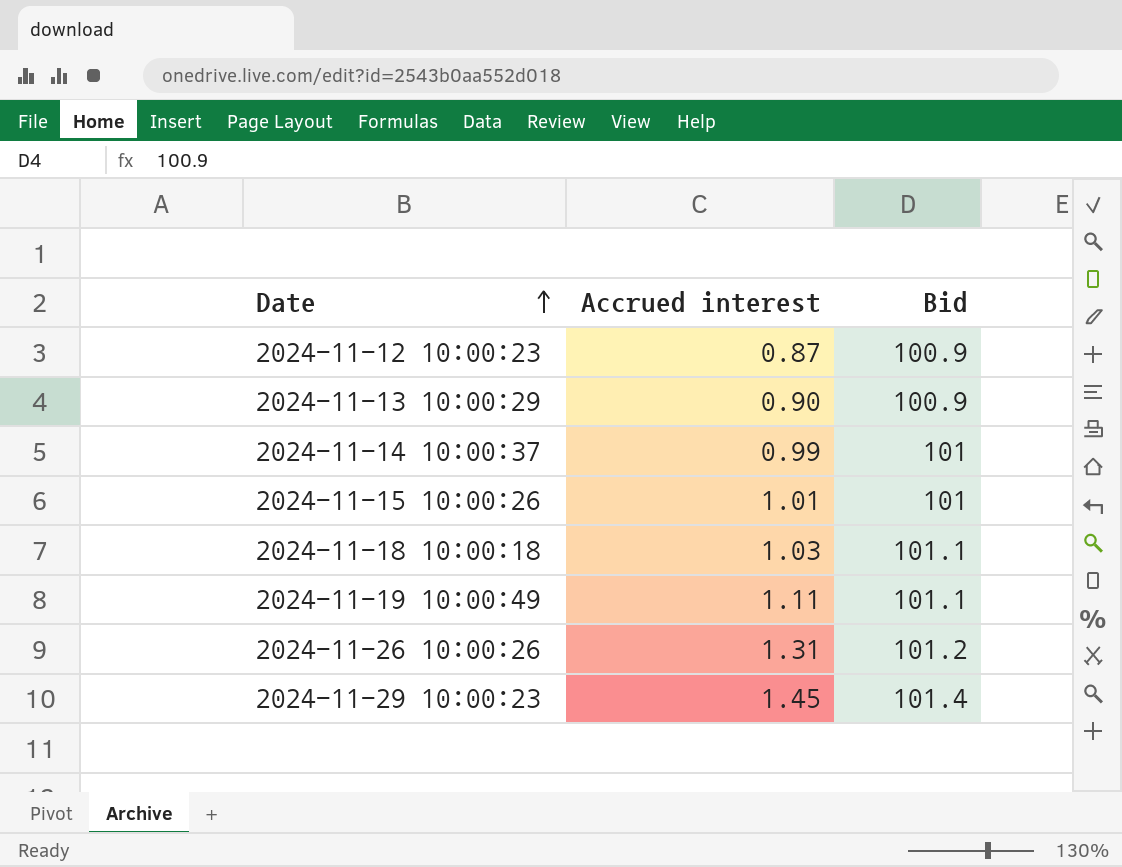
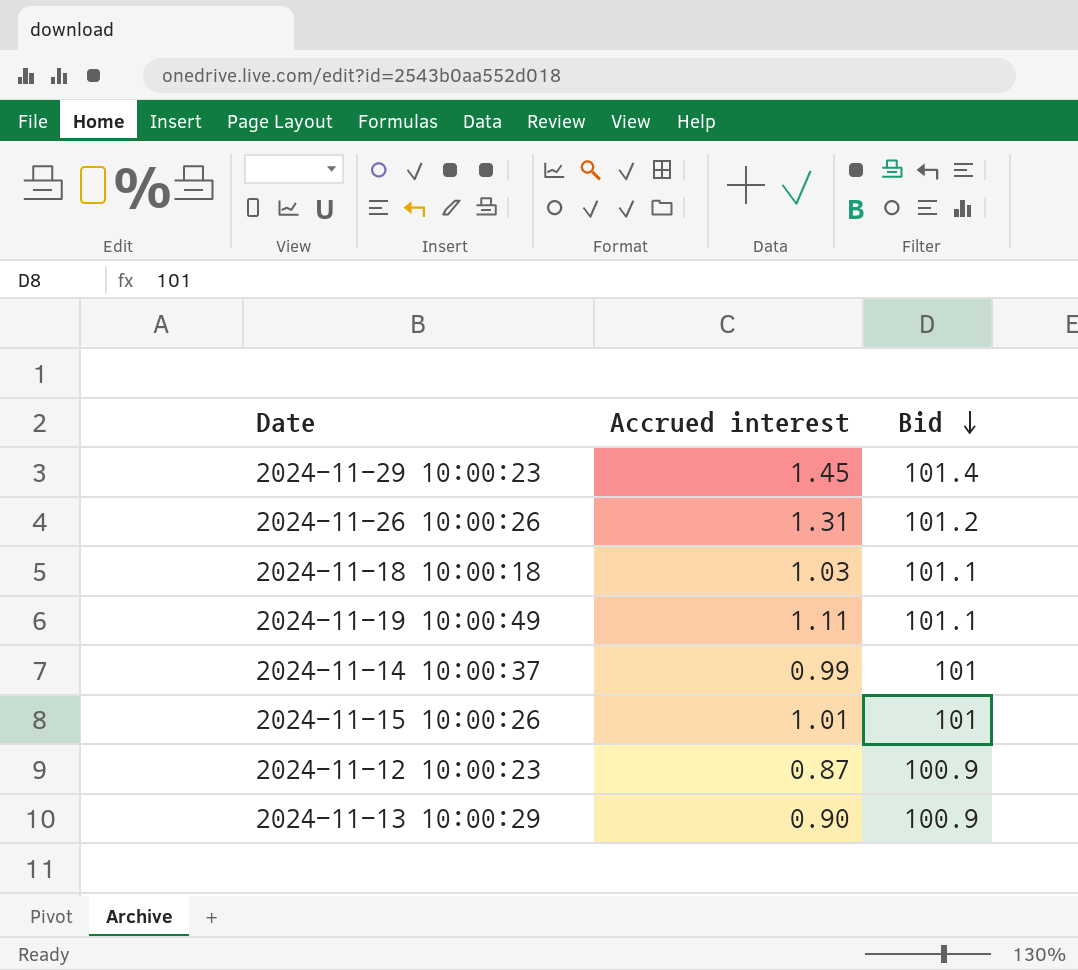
row order: Date ascending -> Bid descending

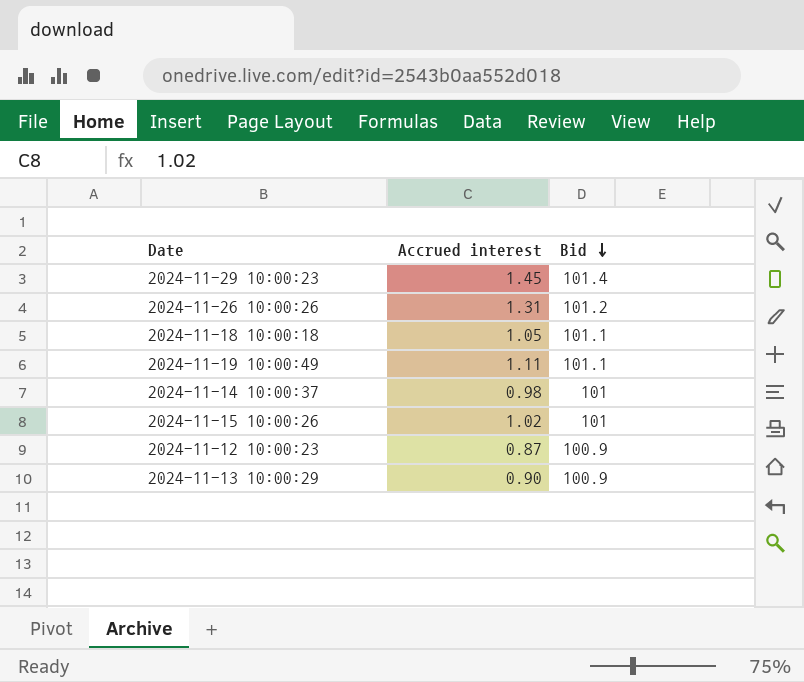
2024-11-18 10:00:18 | Accrued interest: 1.03 -> 1.05
2024-11-14 10:00:37 | Accrued interest: 0.99 -> 0.98
2024-11-15 10:00:26 | Accrued interest: 1.01 -> 1.02

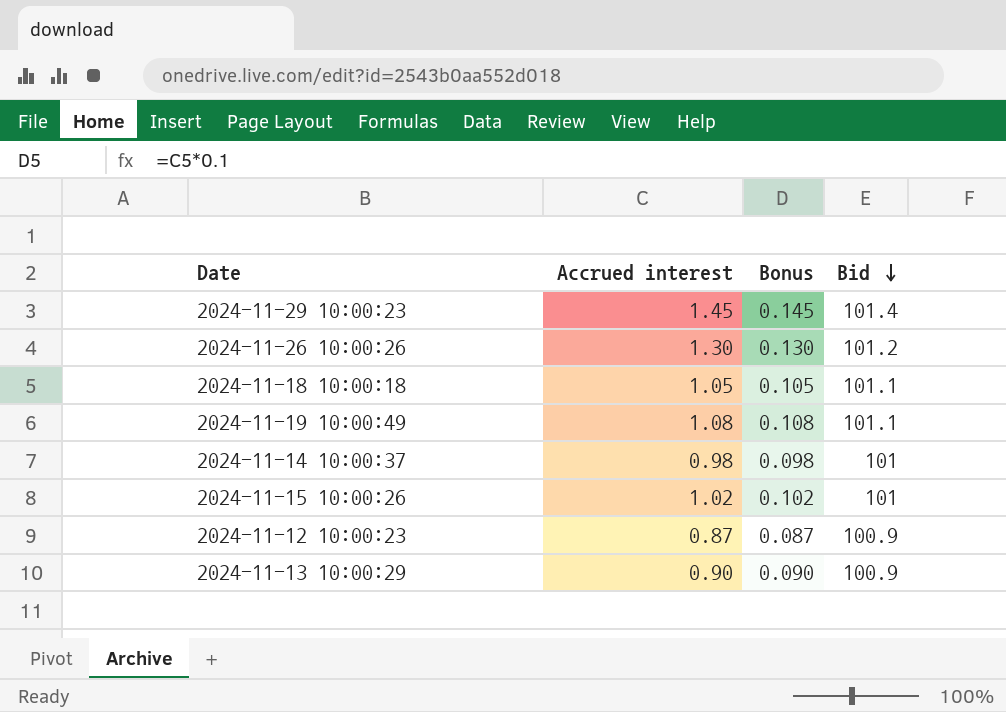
column Bonus | formula: none -> [Accrued interest] * 0.1
2024-11-26 10:00:26 | Accrued interest: 1.31 -> 1.30
2024-11-19 10:00:49 | Accrued interest: 1.11 -> 1.08

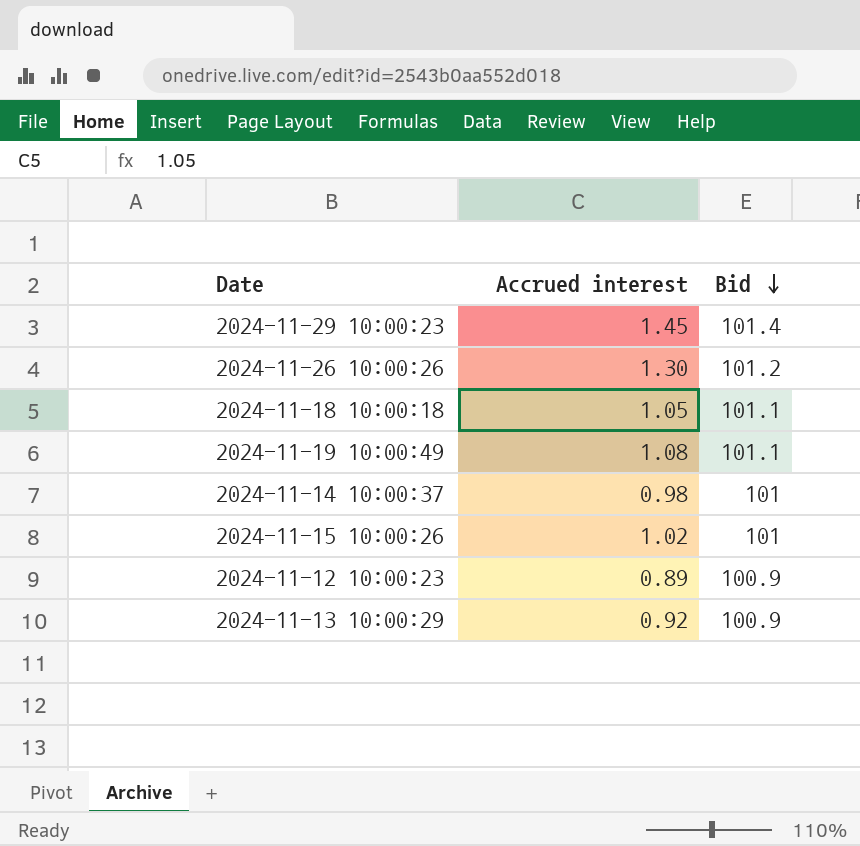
column Bonus | formula: [Accrued interest] * 0.1 -> none
2024-11-12 10:00:23 | Accrued interest: 0.87 -> 0.89
2024-11-13 10:00:29 | Accrued interest: 0.90 -> 0.92

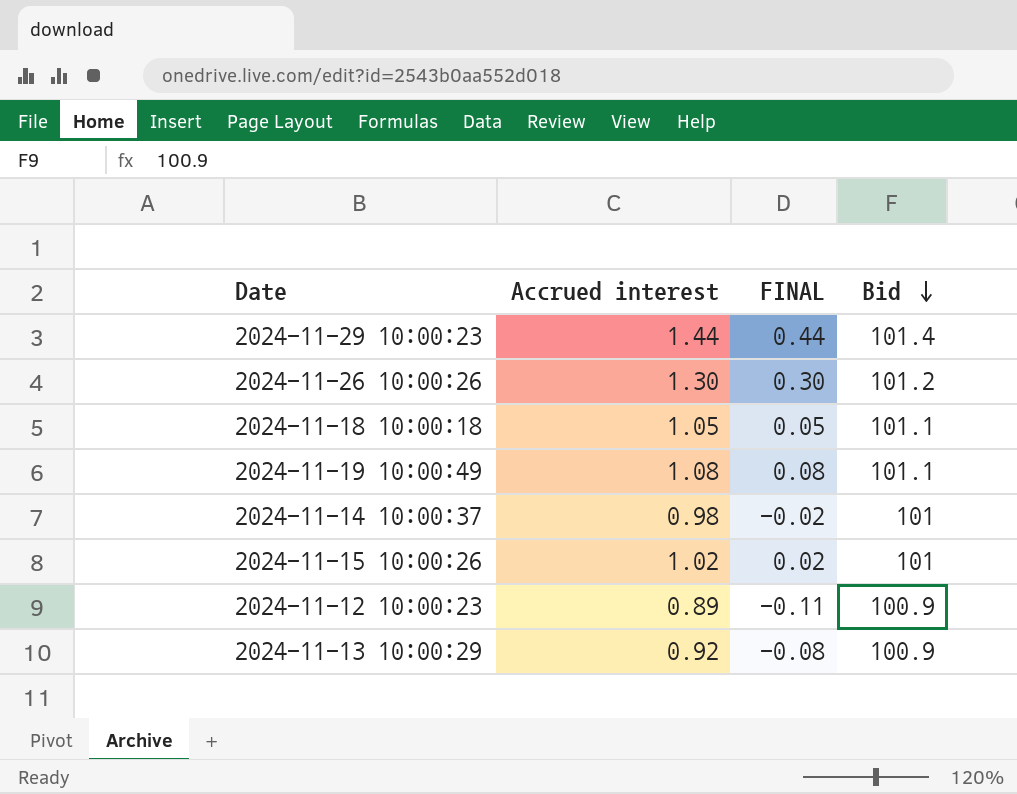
column FINAL | formula: none -> [Accrued interest] - 1
2024-11-29 10:00:23 | Accrued interest: 1.45 -> 1.44

